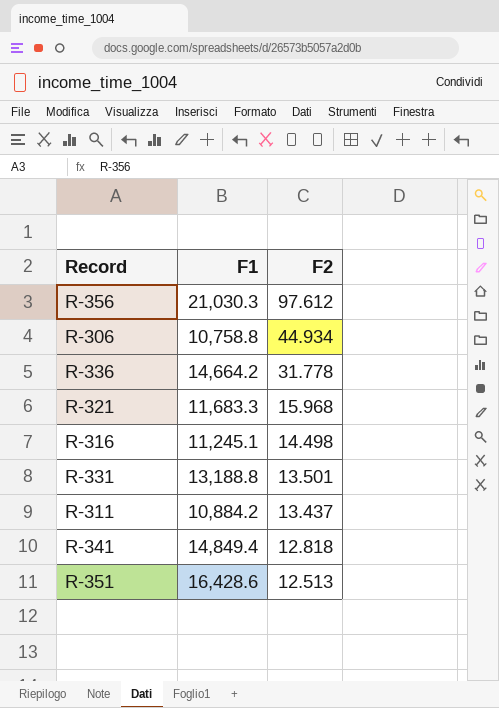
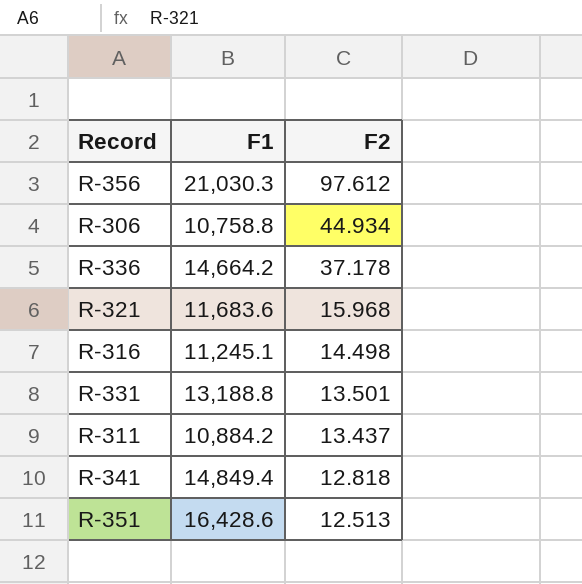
R-336 | F2: 31.778 -> 37.178
R-321 | F1: 11,683.3 -> 11,683.6

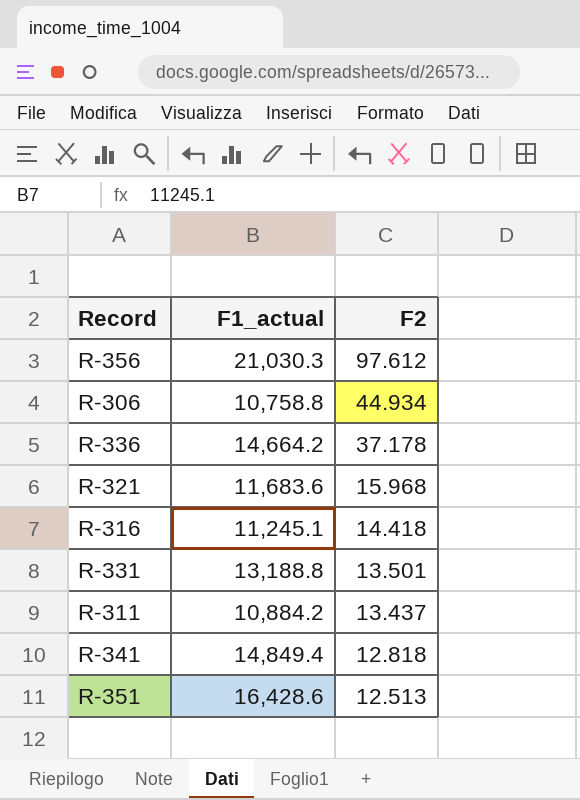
column name: F1 -> F1_actual
R-316 | F2: 14.498 -> 14.418

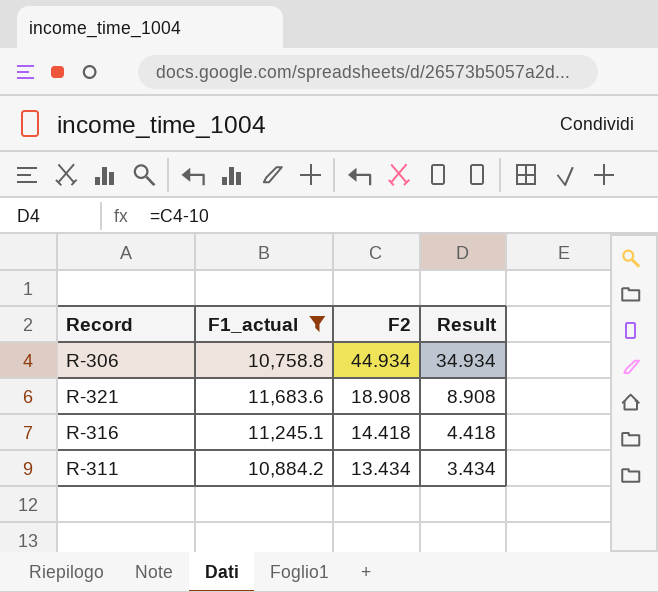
filter: none -> F1_actual <= 11,683.6
column Result | formula: none -> [F2] - 10
R-321 | F2: 15.968 -> 18.908
R-311 | F2: 13.437 -> 13.434

